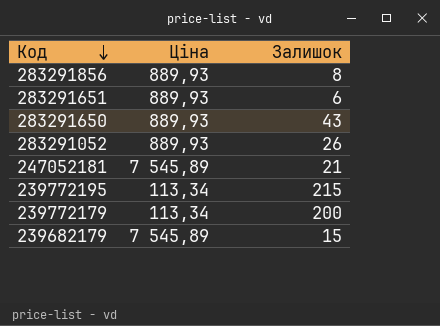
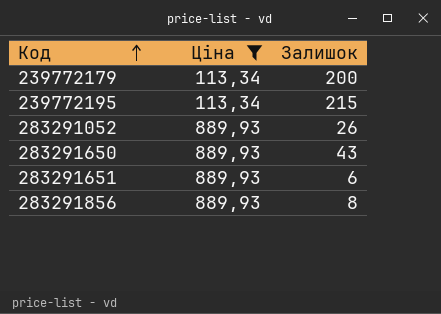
filter: none -> Ціна != 7 545,89
row order: Код descending -> Код ascending

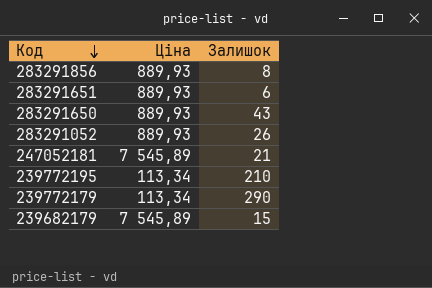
filter: Ціна != 7 545,89 -> none
row order: Код ascending -> Код descending
239772195 | Залишок: 215 -> 210
239772179 | Залишок: 200 -> 290

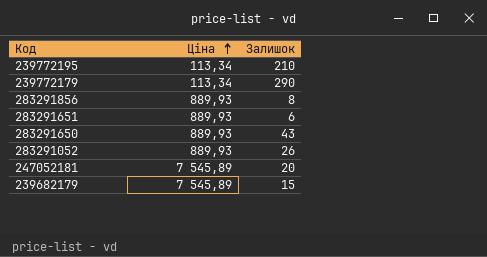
row order: Код descending -> Ціна ascending
247052181 | Залишок: 21 -> 20

